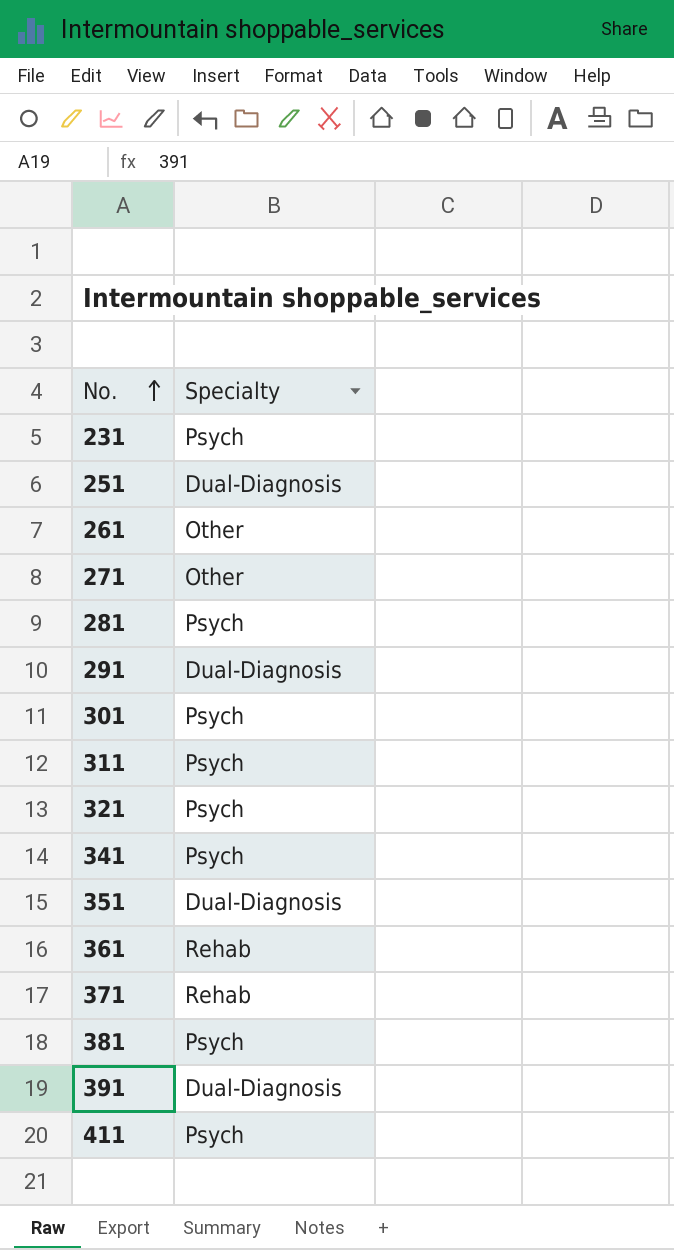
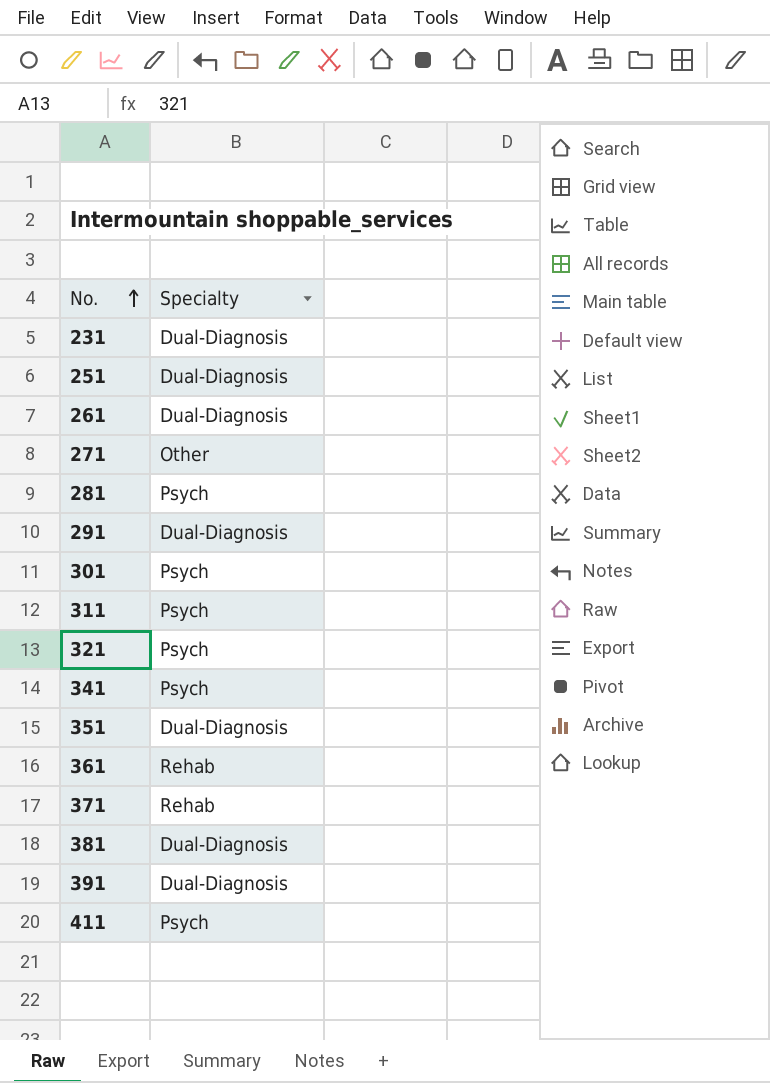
231 | Specialty: Psych -> Dual-Diagnosis
261 | Specialty: Other -> Dual-Diagnosis
381 | Specialty: Psych -> Dual-Diagnosis

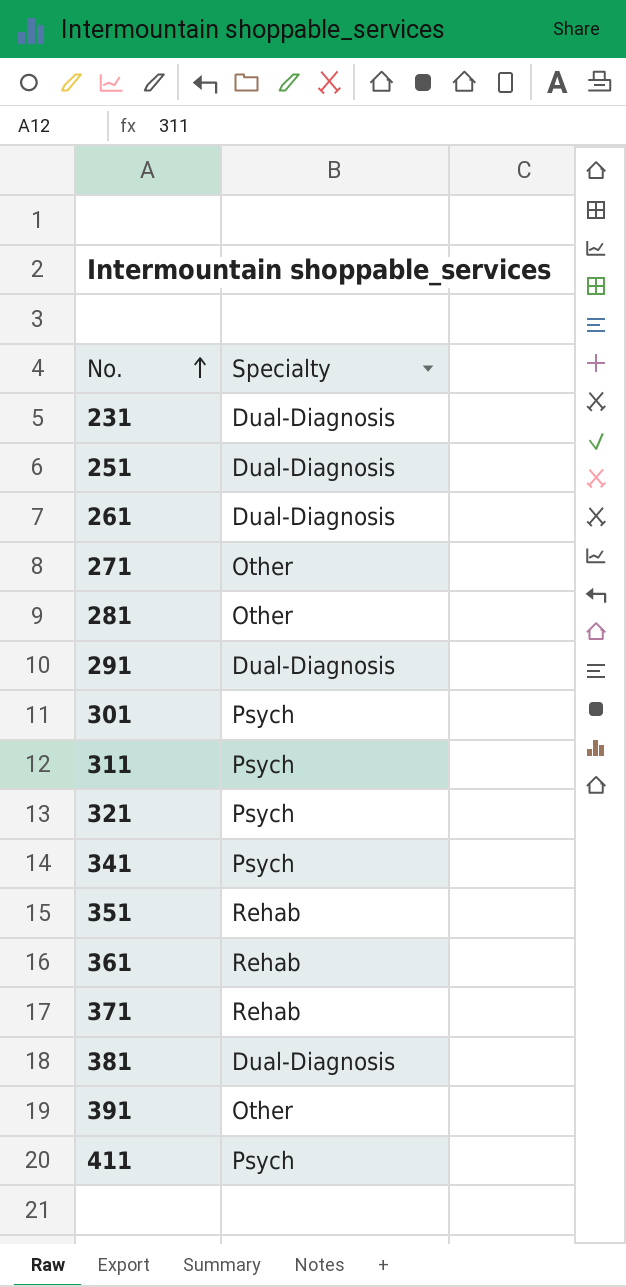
281 | Specialty: Psych -> Other
351 | Specialty: Dual-Diagnosis -> Rehab
391 | Specialty: Dual-Diagnosis -> Other

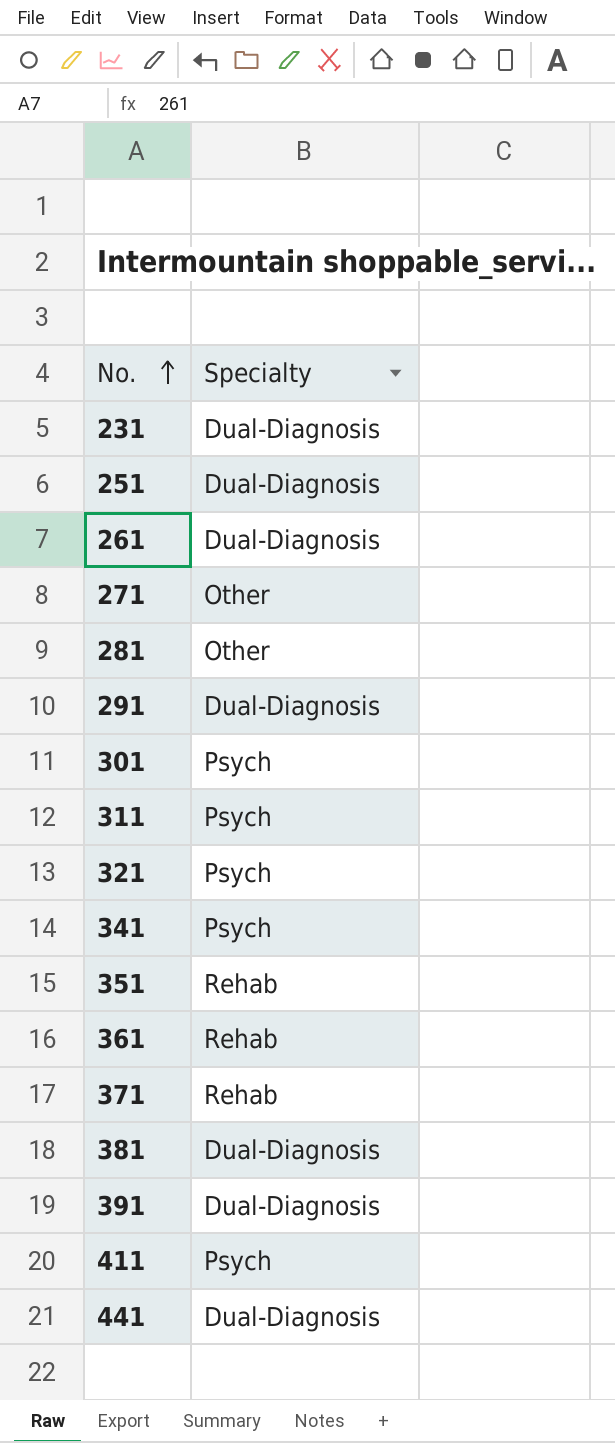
391 | Specialty: Other -> Dual-Diagnosis
row 441: none -> Dual-Diagnosis

